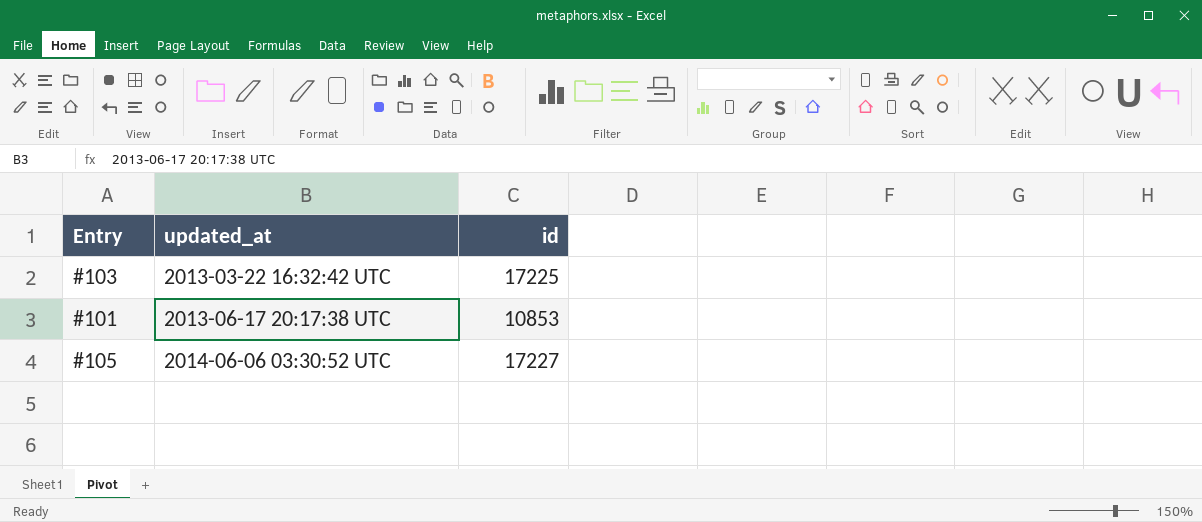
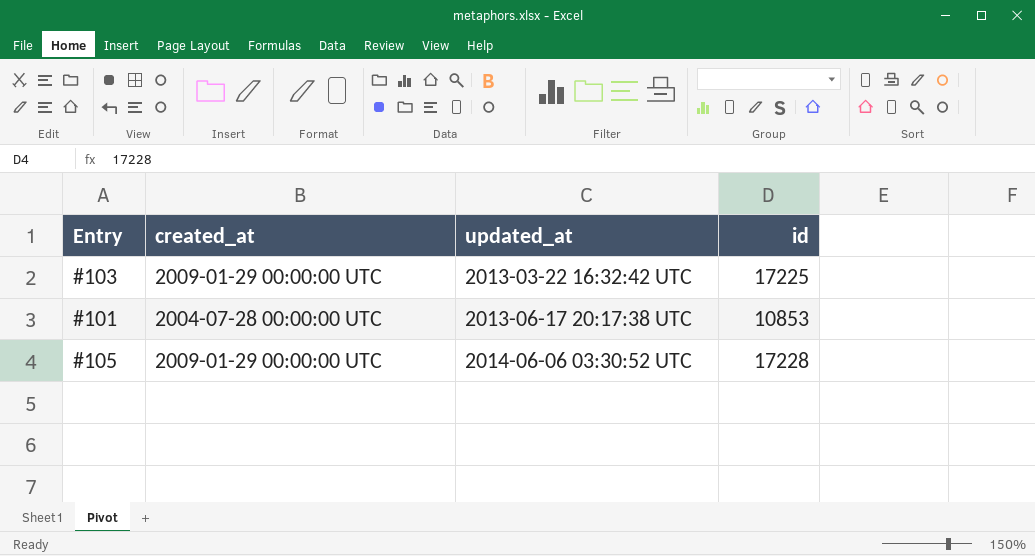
column created_at | position: none -> 2
#105 | id: 17227 -> 17228

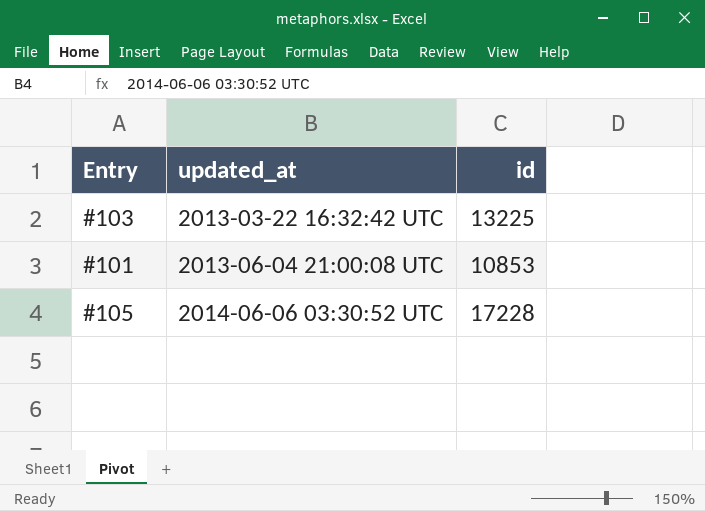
column created_at | position: 2 -> none
#103 | id: 17225 -> 13225
#101 | updated_at: 2013-06-17 20:17:38 UTC -> 2013-06-04 21:00:08 UTC

